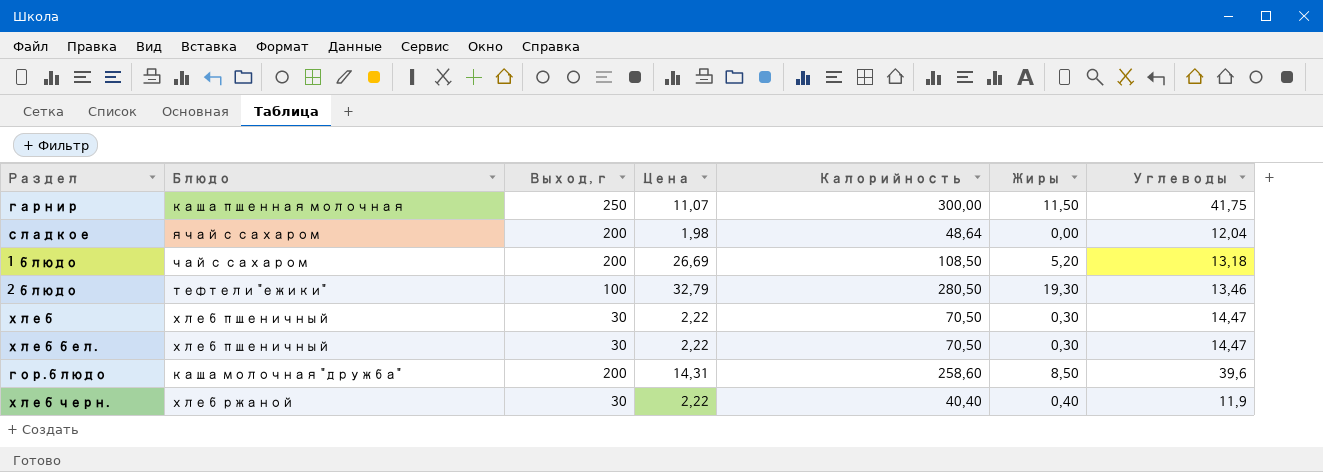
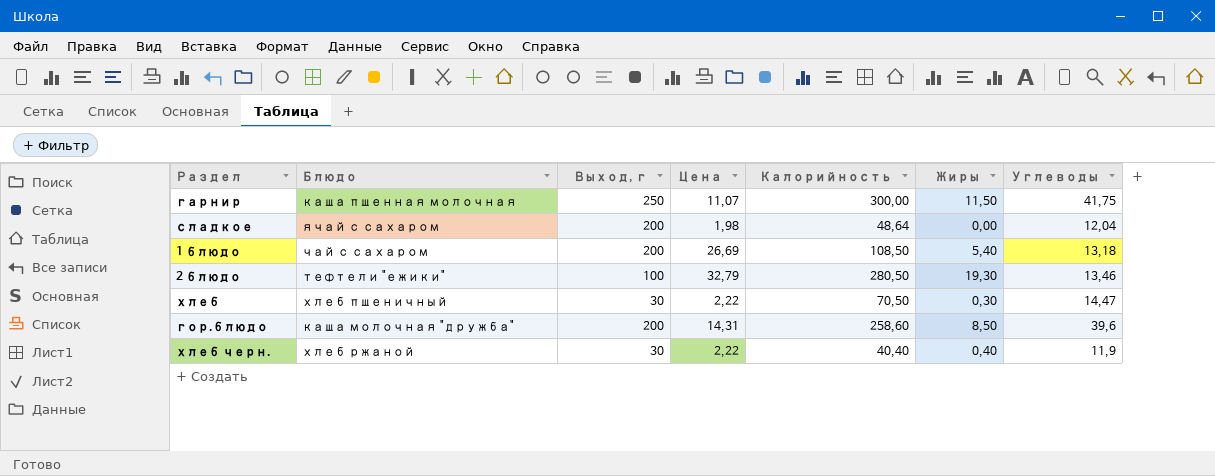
row хлеб бел.: хлеб пшеничный | 30 | 2,22 | 70,50 | 0,30 | 14,47 -> none
1 блюдо | Жиры: 5,20 -> 5,40

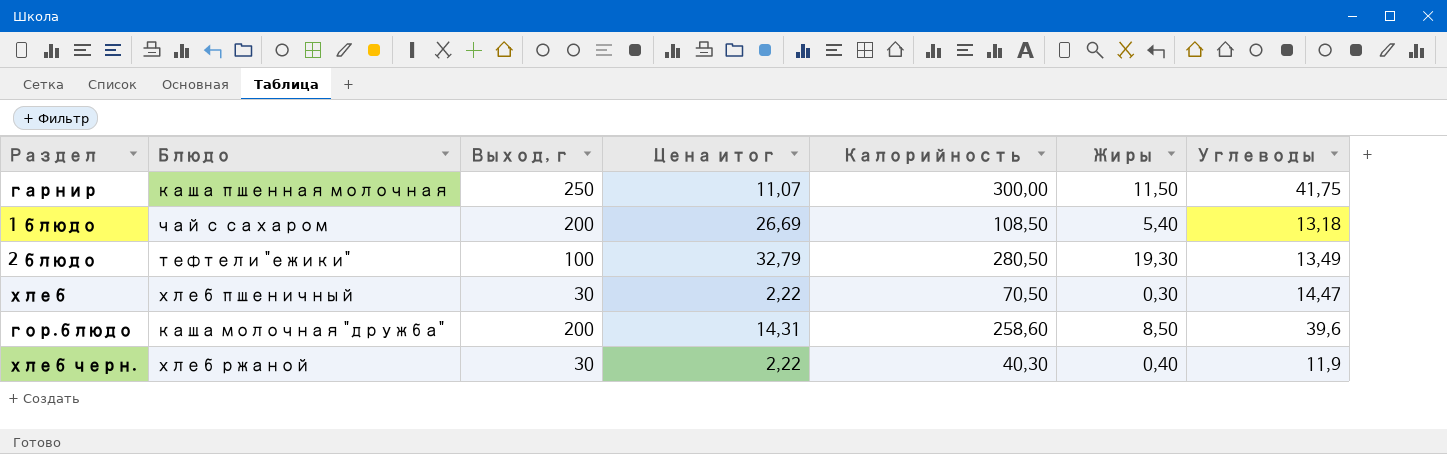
column name: Цена -> Цена итог
row сладкое: ячай с сахаром | 200 | 1,98 | 48,64 | 0,00 | 12,04 -> none
2 блюдо | Углеводы: 13,46 -> 13,49
хлеб черн. | Калорийность: 40,40 -> 40,30

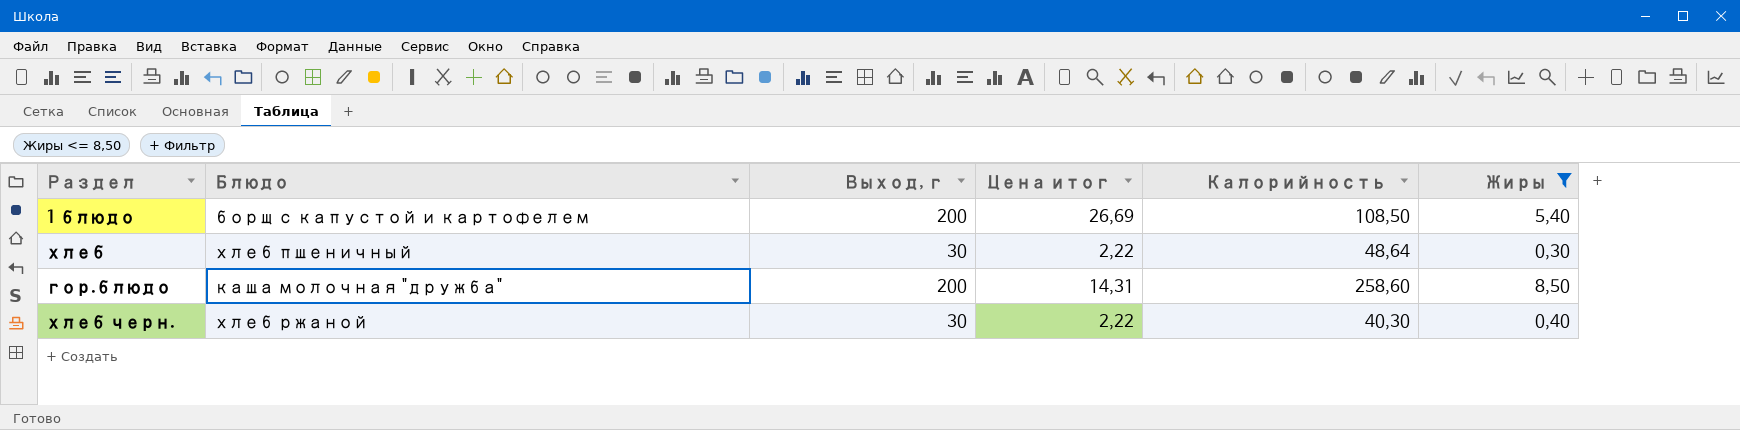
filter: none -> Жиры <= 8,50
column Углеводы | position: 7 -> none
1 блюдо | Блюдо: чай с сахаром -> борщ с капустой и картофелем
хлеб | Калорийность: 70,50 -> 48,64

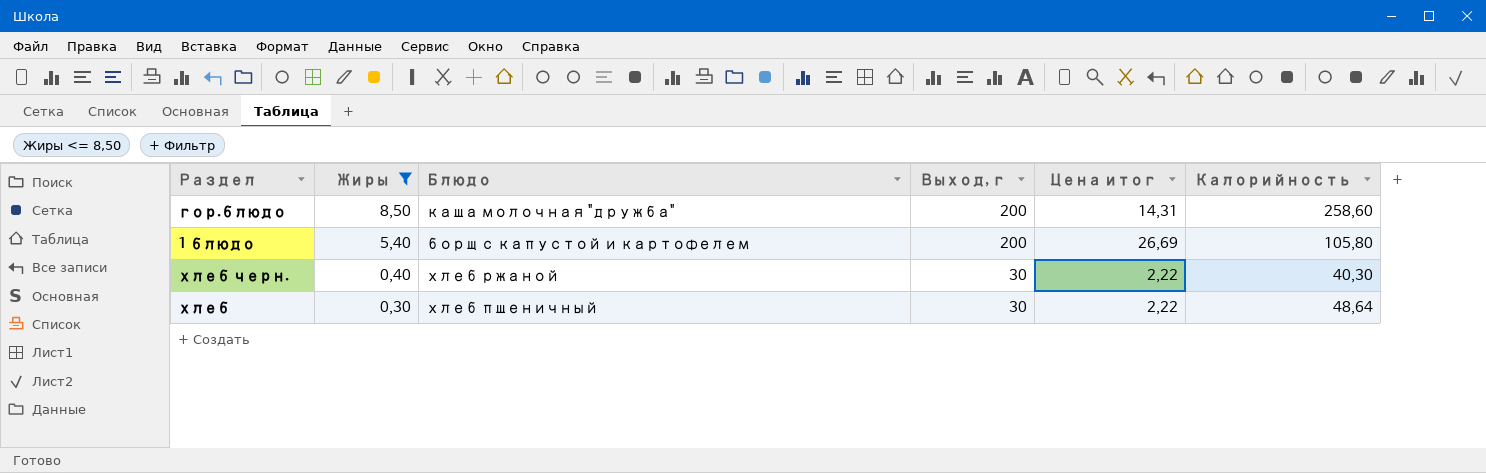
row order: none -> Жиры descending
column Жиры | position: 6 -> 2
1 блюдо | Калорийность: 108,50 -> 105,80

